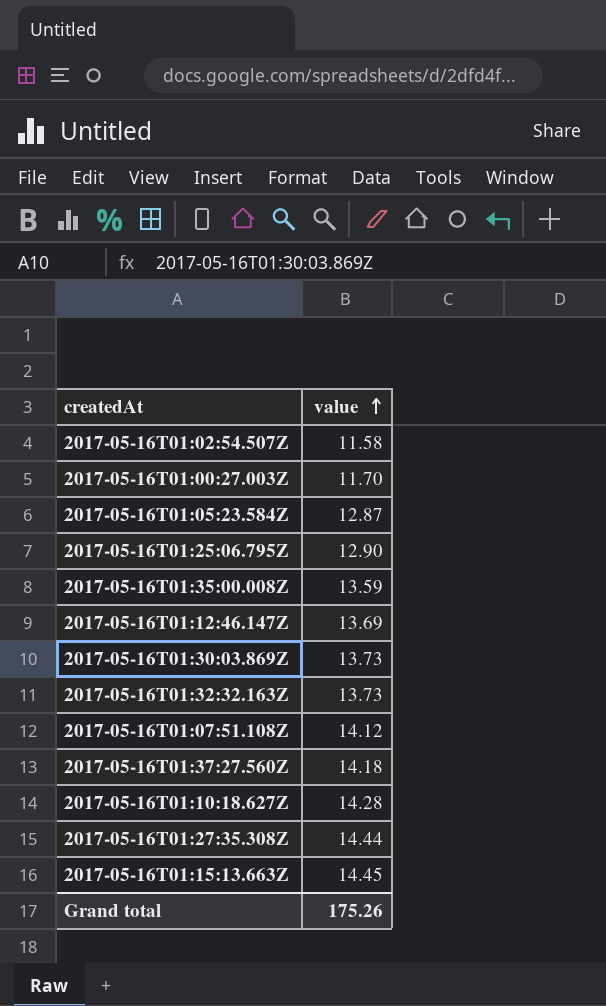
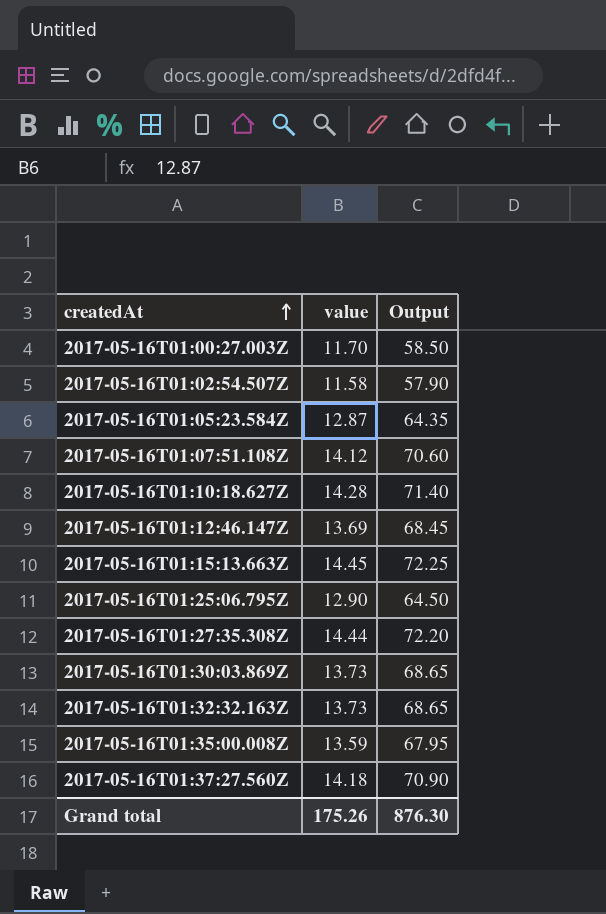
row order: value ascending -> createdAt ascending
column Output | formula: none -> [value] * 5

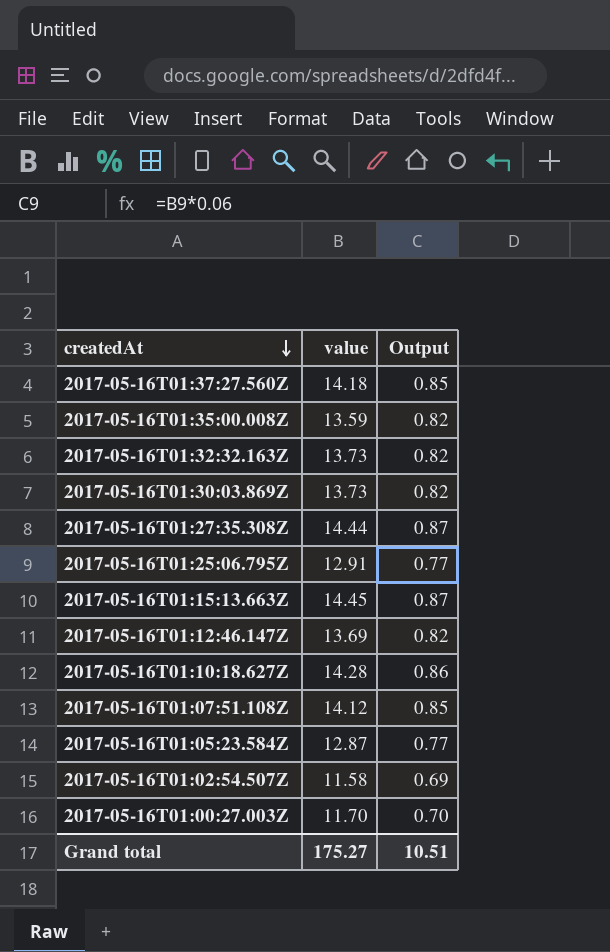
row order: createdAt ascending -> createdAt descending
column Output | formula: [value] * 5 -> [value] * 0.06
2017-05-16T01:25:06.795Z | value: 12.90 -> 12.91
Grand total | value: 175.26 -> 175.27
Grand total | Output: 876.30 -> 10.51

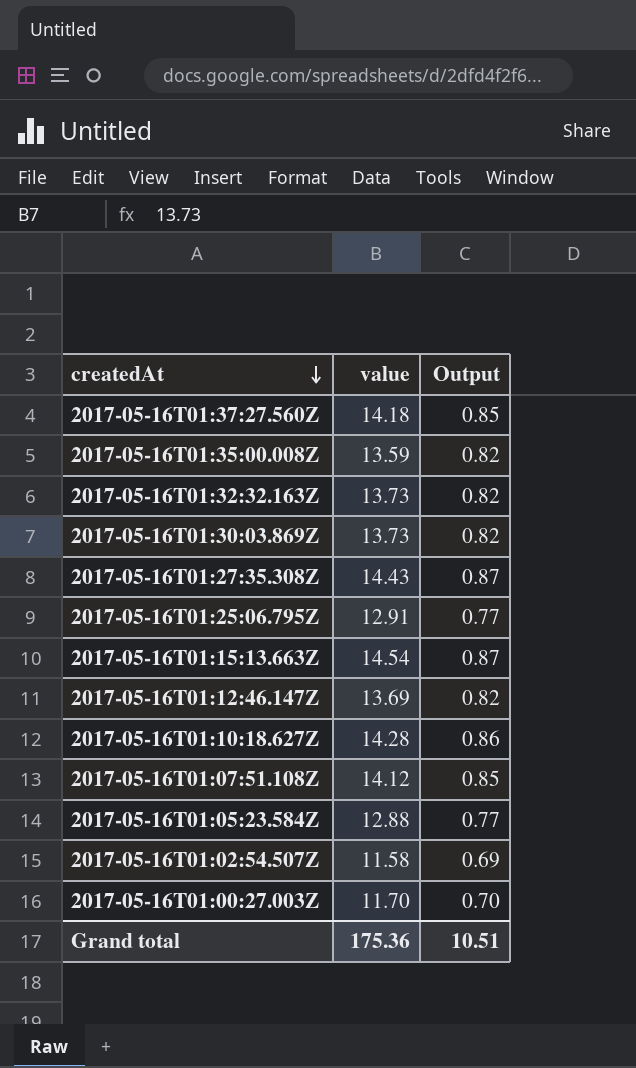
2017-05-16T01:27:35.308Z | value: 14.44 -> 14.43
2017-05-16T01:15:13.663Z | value: 14.45 -> 14.54
2017-05-16T01:05:23.584Z | value: 12.87 -> 12.88
Grand total | value: 175.27 -> 175.36

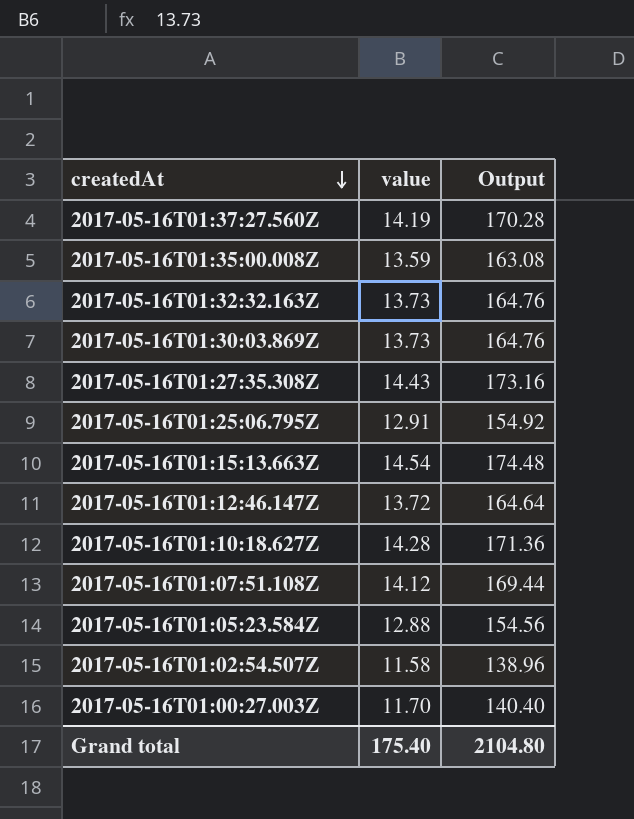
column Output | formula: [value] * 0.06 -> [value] * 12
2017-05-16T01:37:27.560Z | value: 14.18 -> 14.19
2017-05-16T01:12:46.147Z | value: 13.69 -> 13.72
Grand total | value: 175.36 -> 175.40
Grand total | Output: 10.51 -> 2104.80

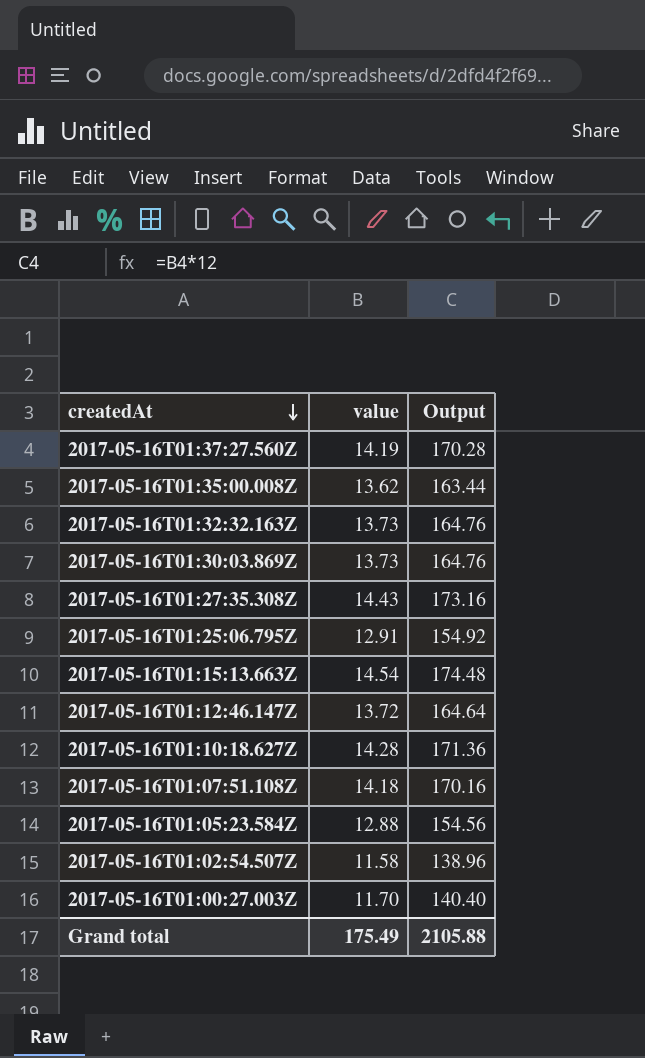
2017-05-16T01:35:00.008Z | value: 13.59 -> 13.62
2017-05-16T01:35:00.008Z | Output: 163.08 -> 163.44
2017-05-16T01:07:51.108Z | value: 14.12 -> 14.18
2017-05-16T01:07:51.108Z | Output: 169.44 -> 170.16
Grand total | value: 175.40 -> 175.49
Grand total | Output: 2104.80 -> 2105.88

